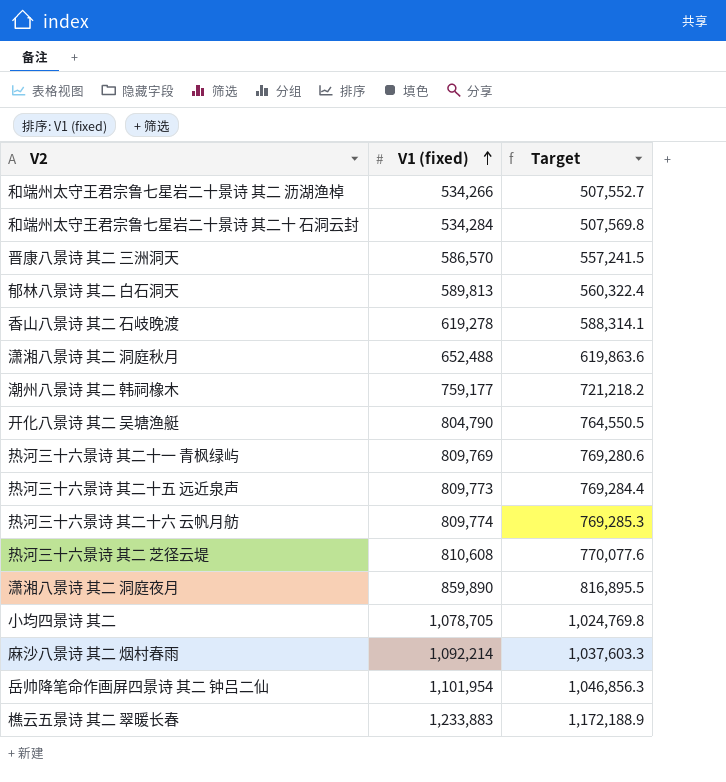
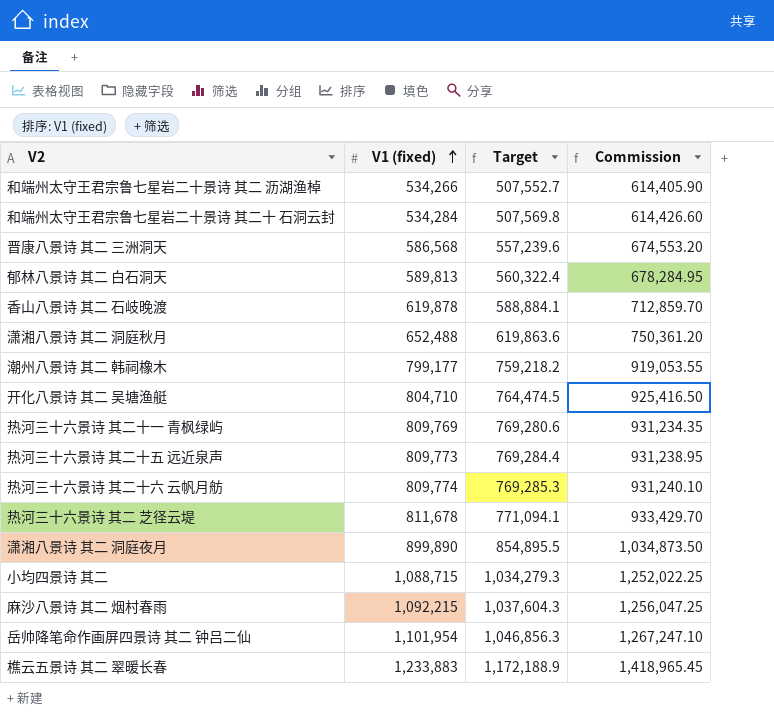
column Commission | formula: none -> [V1 (fixed)] * 1.15
晋康八景诗 其二 三洲洞天 | V1 (fixed): 586,570 -> 586,568
晋康八景诗 其二 三洲洞天 | Target: 557,241.5 -> 557,239.6
香山八景诗 其二 石岐晚渡 | V1 (fixed): 619,278 -> 619,878
香山八景诗 其二 石岐晚渡 | Target: 588,314.1 -> 588,884.1
潮州八景诗 其二 韩祠橡木 | V1 (fixed): 759,177 -> 799,177
潮州八景诗 其二 韩祠橡木 | Target: 721,218.2 -> 759,218.2
开化八景诗 其二 吴塘渔艇 | V1 (fixed): 804,790 -> 804,710
开化八景诗 其二 吴塘渔艇 | Target: 764,550.5 -> 764,474.5
热河三十六景诗 其二 芝径云堤 | V1 (fixed): 810,608 -> 811,678
热河三十六景诗 其二 芝径云堤 | Target: 770,077.6 -> 771,094.1
潇湘八景诗 其二 洞庭夜月 | V1 (fixed): 859,890 -> 899,890
潇湘八景诗 其二 洞庭夜月 | Target: 816,895.5 -> 854,895.5
小均四景诗 其二 | V1 (fixed): 1,078,705 -> 1,088,715
小均四景诗 其二 | Target: 1,024,769.8 -> 1,034,279.3
麻沙八景诗 其二 烟村春雨 | V1 (fixed): 1,092,214 -> 1,092,215
麻沙八景诗 其二 烟村春雨 | Target: 1,037,603.3 -> 1,037,604.3

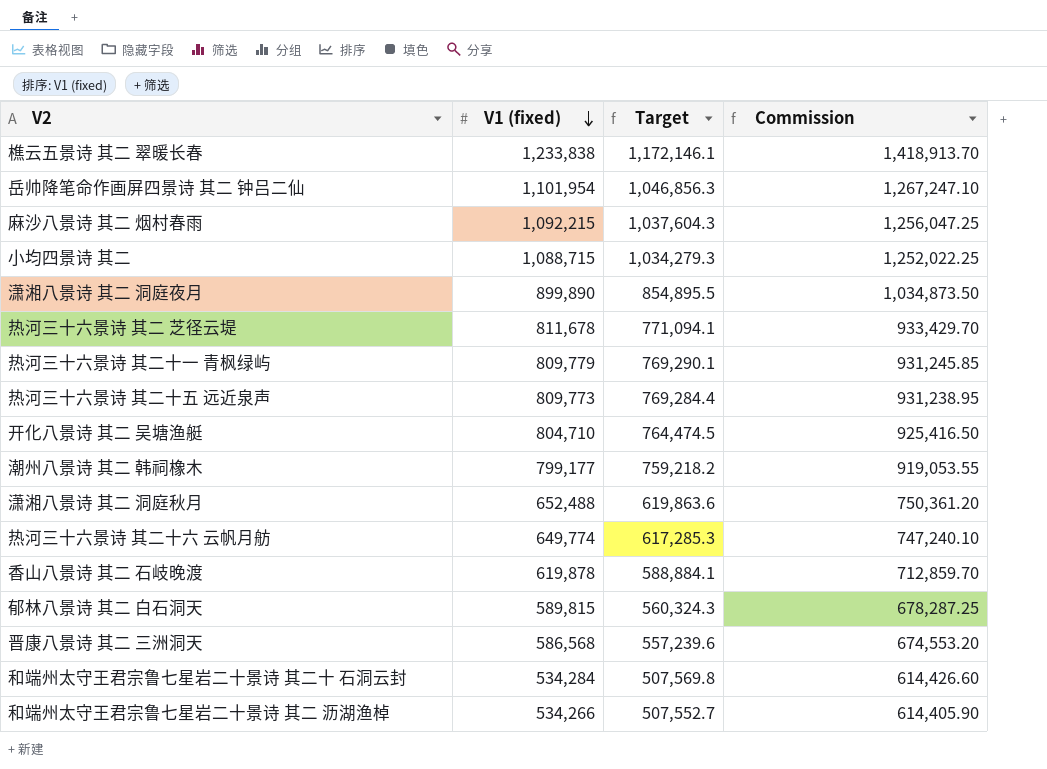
row order: V1 (fixed) ascending -> V1 (fixed) descending
樵云五景诗 其二 翠暖长春 | V1 (fixed): 1,233,883 -> 1,233,838
樵云五景诗 其二 翠暖长春 | Target: 1,172,188.9 -> 1,172,146.1
樵云五景诗 其二 翠暖长春 | Commission: 1,418,965.45 -> 1,418,913.70
热河三十六景诗 其二十一 青枫绿屿 | V1 (fixed): 809,769 -> 809,779
热河三十六景诗 其二十一 青枫绿屿 | Target: 769,280.6 -> 769,290.1
热河三十六景诗 其二十一 青枫绿屿 | Commission: 931,234.35 -> 931,245.85
热河三十六景诗 其二十六 云帆月舫 | V1 (fixed): 809,774 -> 649,774
热河三十六景诗 其二十六 云帆月舫 | Target: 769,285.3 -> 617,285.3
热河三十六景诗 其二十六 云帆月舫 | Commission: 931,240.10 -> 747,240.10
郁林八景诗 其二 白石洞天 | V1 (fixed): 589,813 -> 589,815
郁林八景诗 其二 白石洞天 | Target: 560,322.4 -> 560,324.3
郁林八景诗 其二 白石洞天 | Commission: 678,284.95 -> 678,287.25

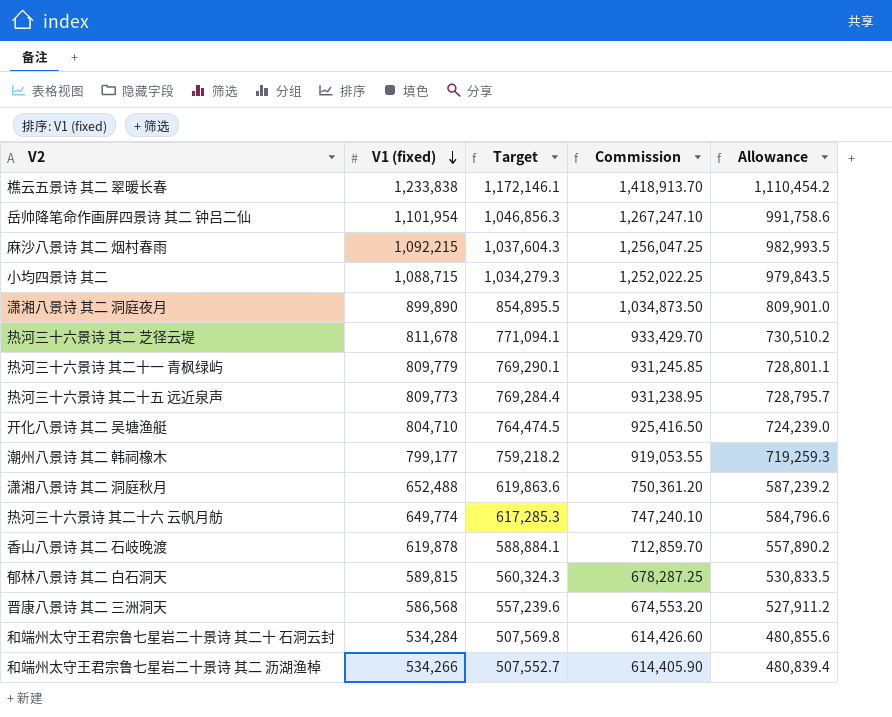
column Allowance | formula: none -> [V1 (fixed)] * 0.9

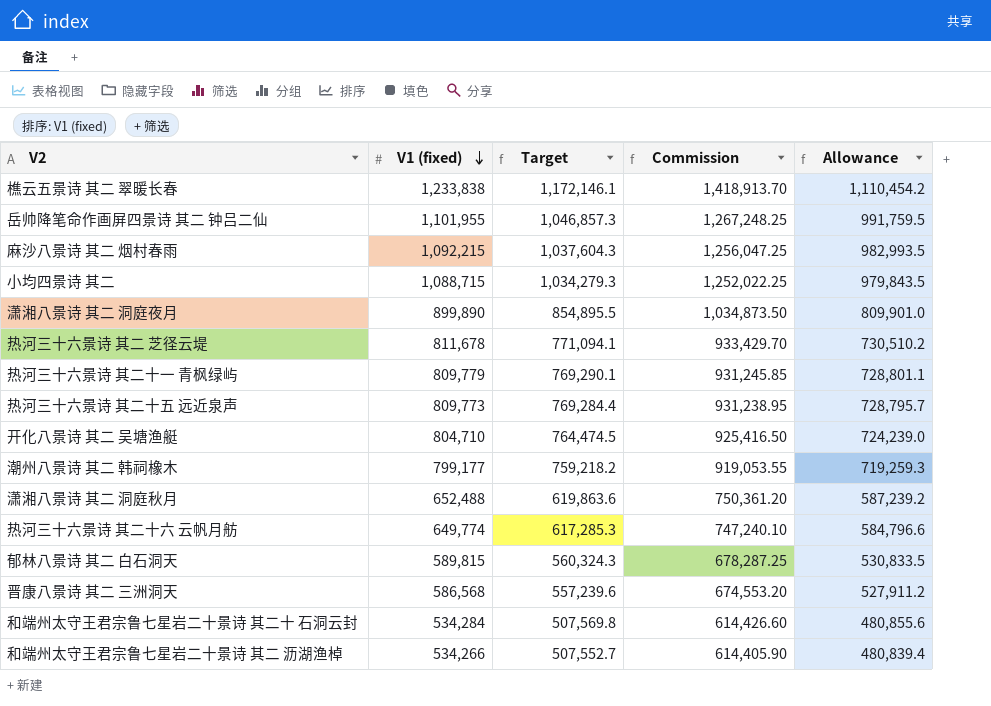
row 香山八景诗 其二 石岐晚渡: 619,878 | 588,884.1 | 712,859.70 | 557,890.2 -> none
岳帅降笔命作画屏四景诗 其二 钟吕二仙 | V1 (fixed): 1,101,954 -> 1,101,955
岳帅降笔命作画屏四景诗 其二 钟吕二仙 | Target: 1,046,856.3 -> 1,046,857.3
岳帅降笔命作画屏四景诗 其二 钟吕二仙 | Commission: 1,267,247.10 -> 1,267,248.25
岳帅降笔命作画屏四景诗 其二 钟吕二仙 | Allowance: 991,758.6 -> 991,759.5

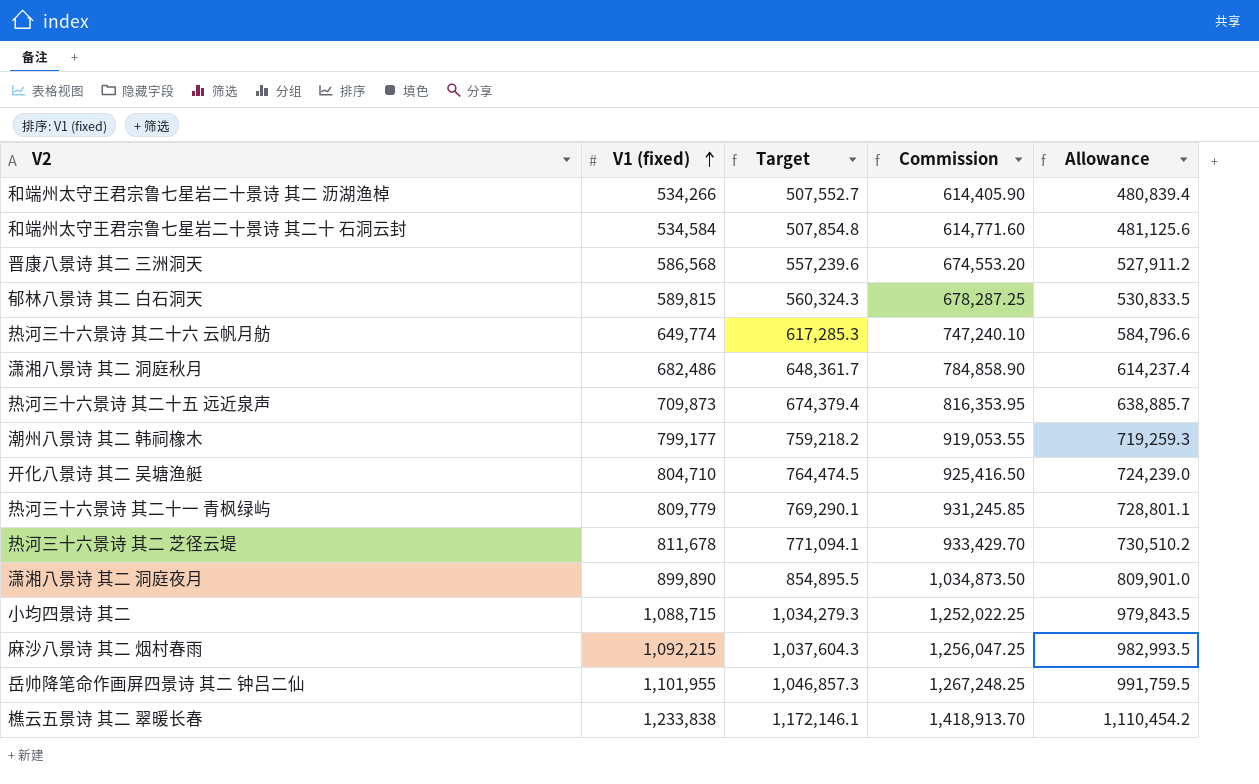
row order: V1 (fixed) descending -> V1 (fixed) ascending
和端州太守王君宗鲁七星岩二十景诗 其二十 石洞云封 | V1 (fixed): 534,284 -> 534,584
和端州太守王君宗鲁七星岩二十景诗 其二十 石洞云封 | Target: 507,569.8 -> 507,854.8
和端州太守王君宗鲁七星岩二十景诗 其二十 石洞云封 | Commission: 614,426.60 -> 614,771.60
和端州太守王君宗鲁七星岩二十景诗 其二十 石洞云封 | Allowance: 480,855.6 -> 481,125.6
潇湘八景诗 其二 洞庭秋月 | V1 (fixed): 652,488 -> 682,486
潇湘八景诗 其二 洞庭秋月 | Target: 619,863.6 -> 648,361.7
潇湘八景诗 其二 洞庭秋月 | Commission: 750,361.20 -> 784,858.90
潇湘八景诗 其二 洞庭秋月 | Allowance: 587,239.2 -> 614,237.4
热河三十六景诗 其二十五 远近泉声 | V1 (fixed): 809,773 -> 709,873
热河三十六景诗 其二十五 远近泉声 | Target: 769,284.4 -> 674,379.4
热河三十六景诗 其二十五 远近泉声 | Commission: 931,238.95 -> 816,353.95
热河三十六景诗 其二十五 远近泉声 | Allowance: 728,795.7 -> 638,885.7

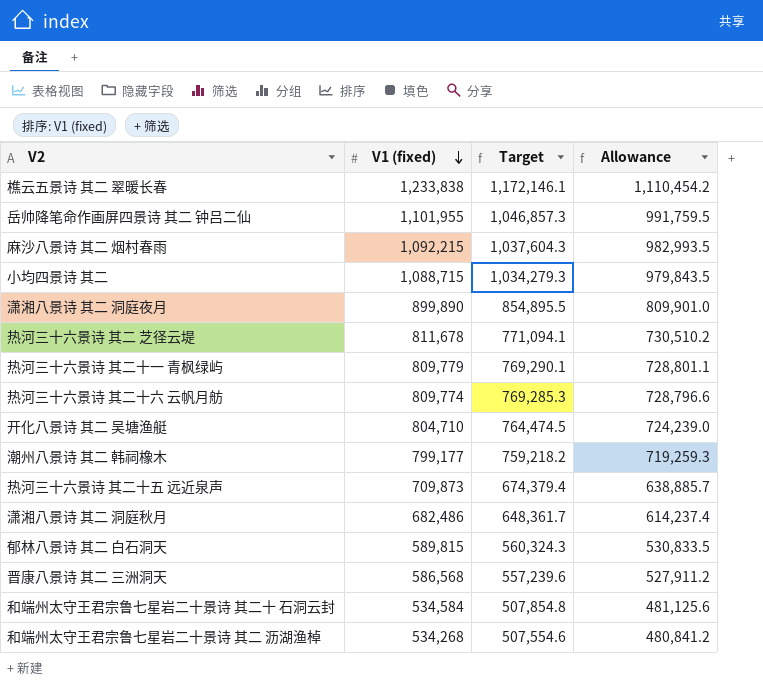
row order: V1 (fixed) ascending -> V1 (fixed) descending
column Commission | formula: [V1 (fixed)] * 1.15 -> none
热河三十六景诗 其二十六 云帆月舫 | V1 (fixed): 649,774 -> 809,774
热河三十六景诗 其二十六 云帆月舫 | Target: 617,285.3 -> 769,285.3
热河三十六景诗 其二十六 云帆月舫 | Allowance: 584,796.6 -> 728,796.6
和端州太守王君宗鲁七星岩二十景诗 其二 沥湖渔棹 | V1 (fixed): 534,266 -> 534,268
和端州太守王君宗鲁七星岩二十景诗 其二 沥湖渔棹 | Target: 507,552.7 -> 507,554.6
和端州太守王君宗鲁七星岩二十景诗 其二 沥湖渔棹 | Allowance: 480,839.4 -> 480,841.2

